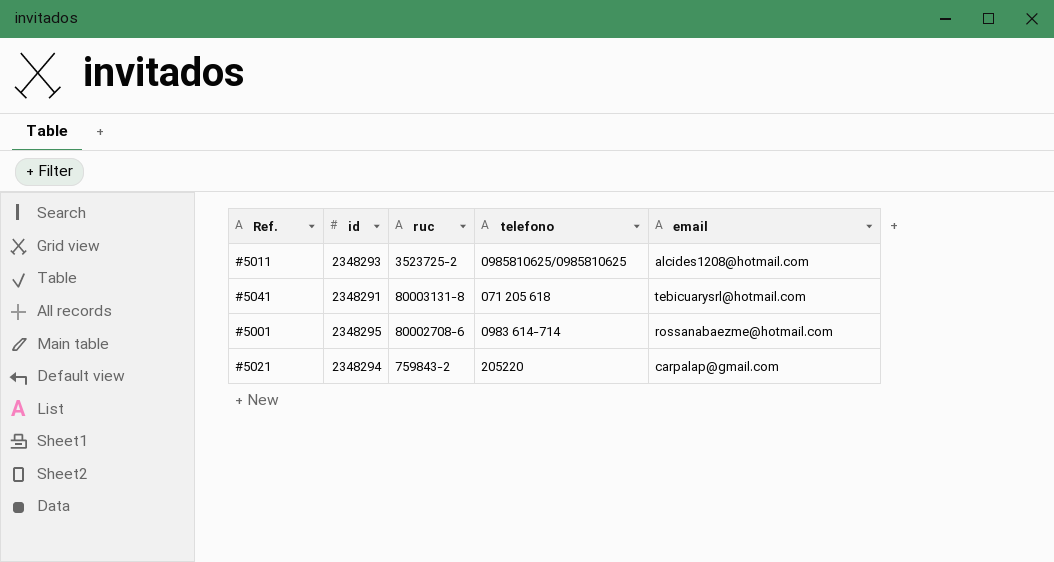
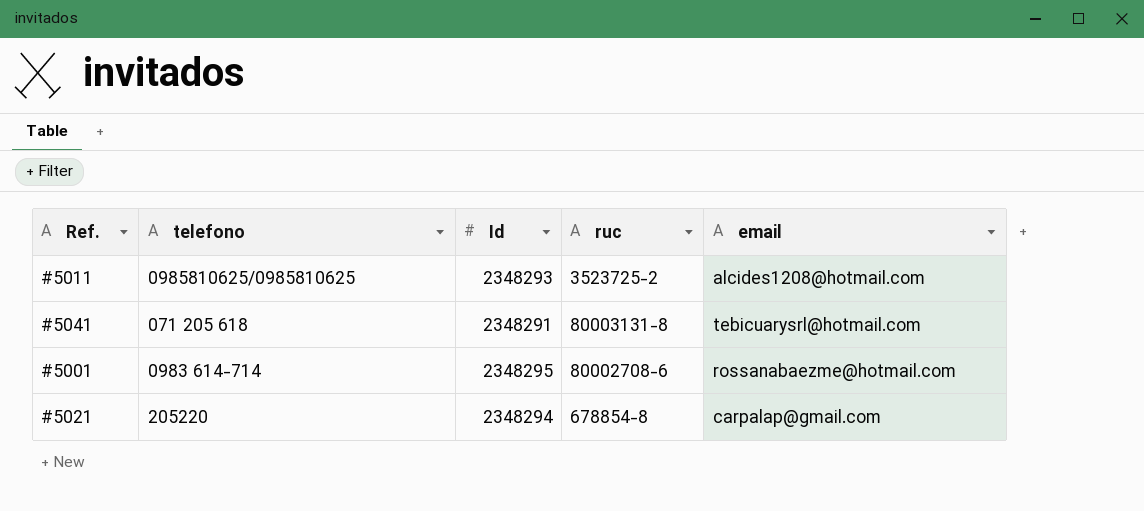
column telefono | position: 4 -> 2
column name: id -> Id
#5021 | ruc: 759843-2 -> 678854-8

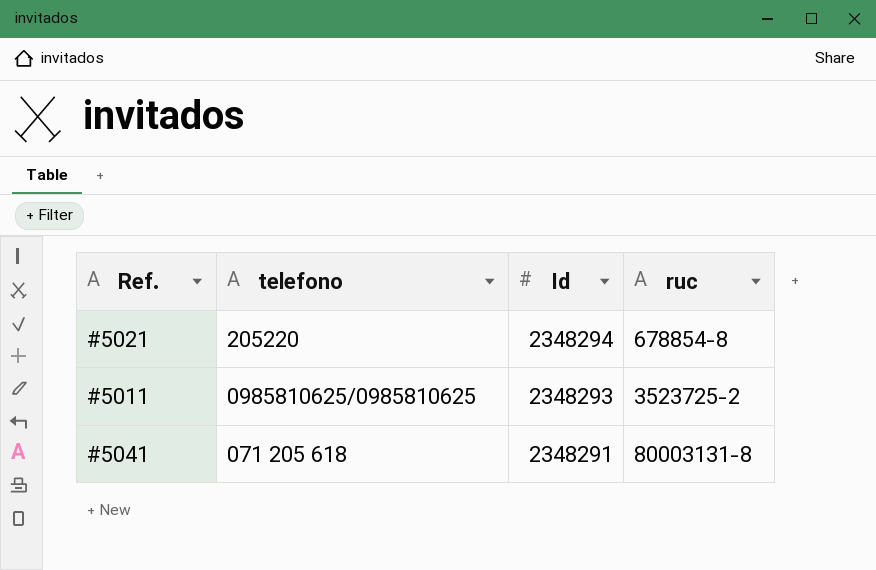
row order: none -> Id descending
column email | position: 5 -> none
row #5001: 0983 614-714 | 2348295 | 80002708-6 | rossanabaezme@hotmail.com -> none

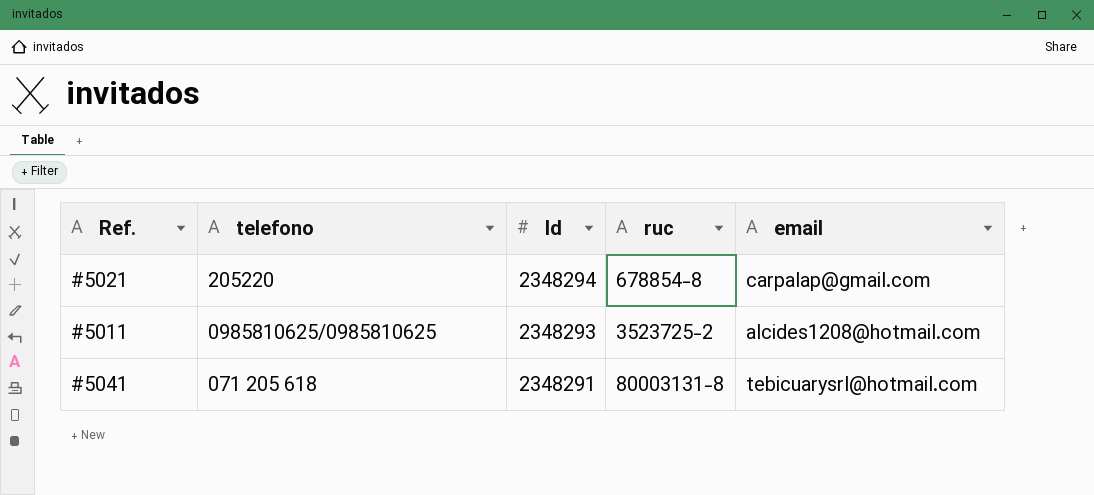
column email | position: none -> 5

